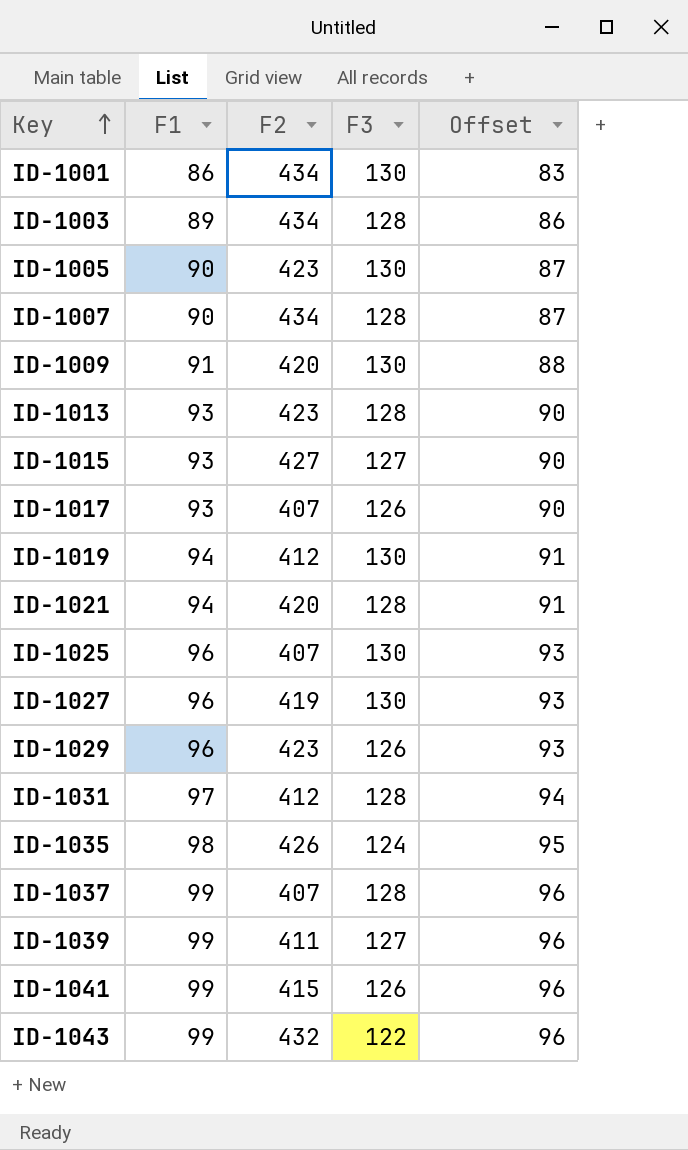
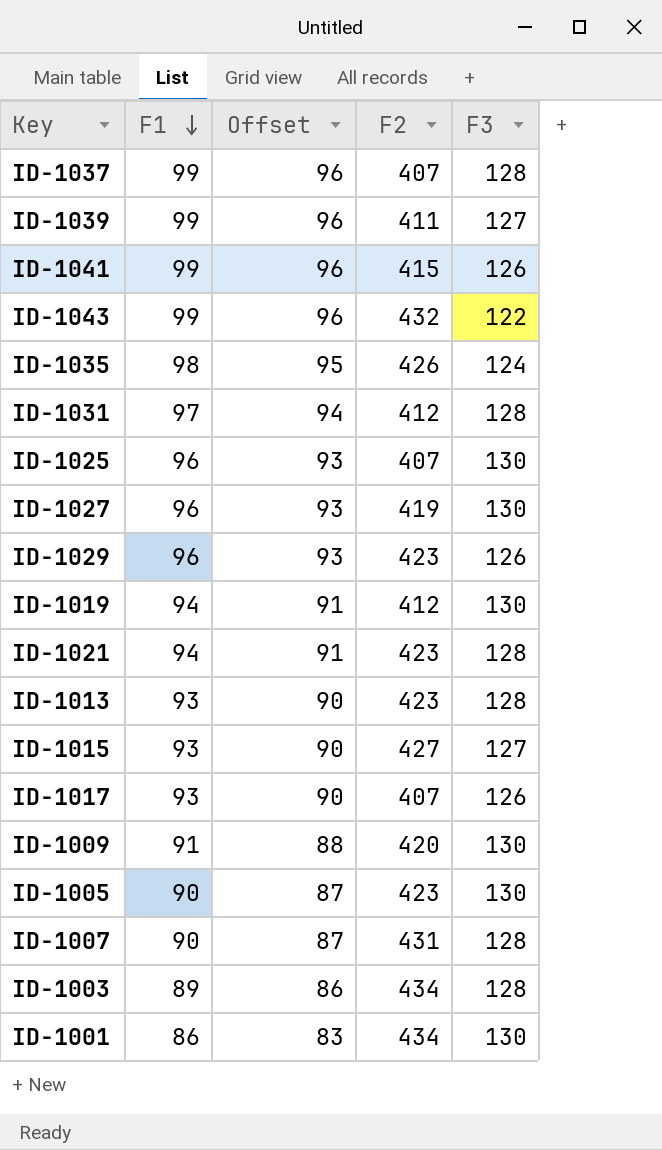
row order: Key ascending -> F1 descending
column Offset | position: 5 -> 3
ID-1021 | F2: 420 -> 423
ID-1007 | F2: 434 -> 431

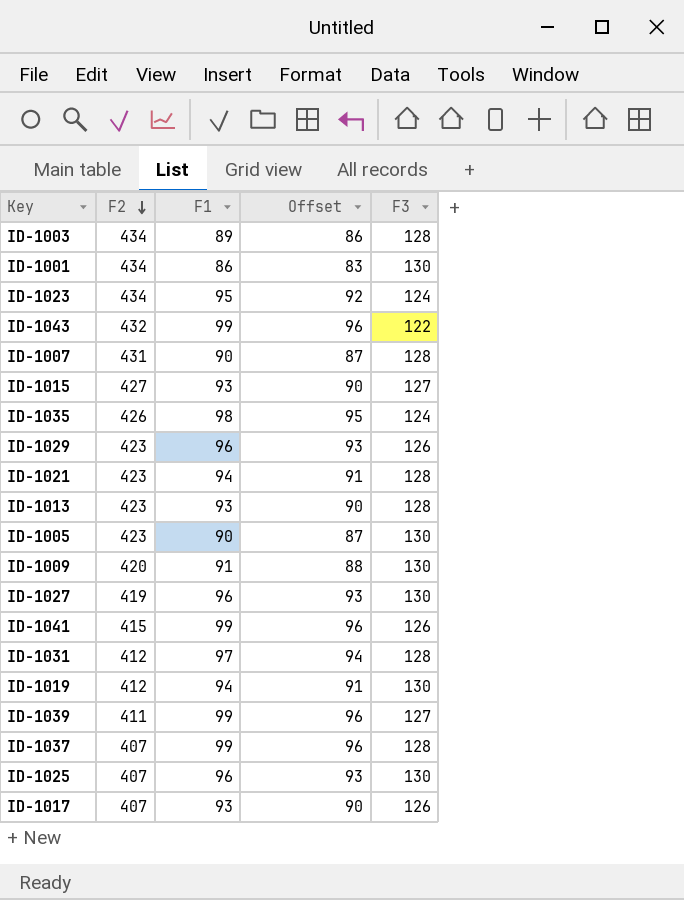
row order: F1 descending -> F2 descending
column F2 | position: 4 -> 2
row ID-1023: none -> 434 | 95 | 92 | 124

